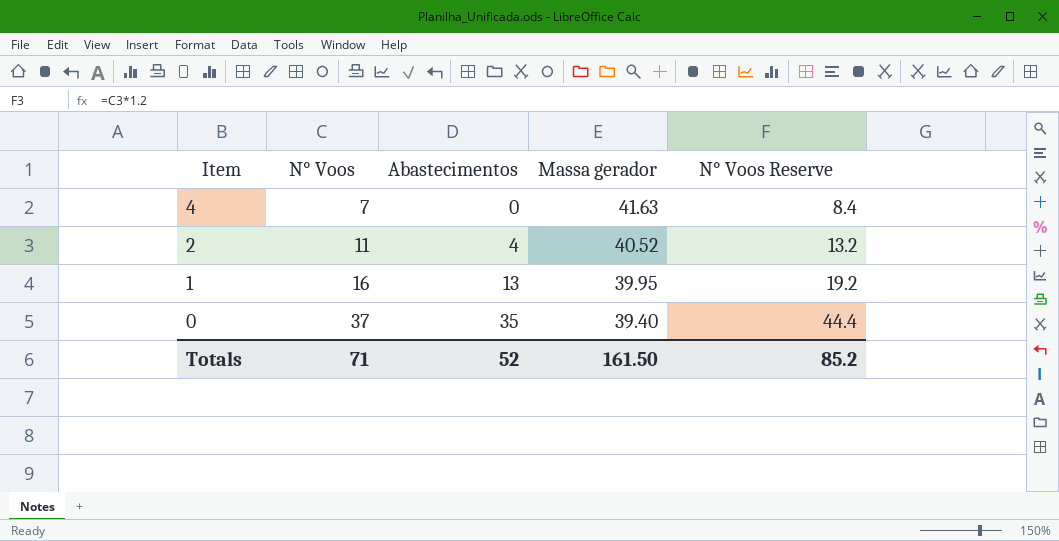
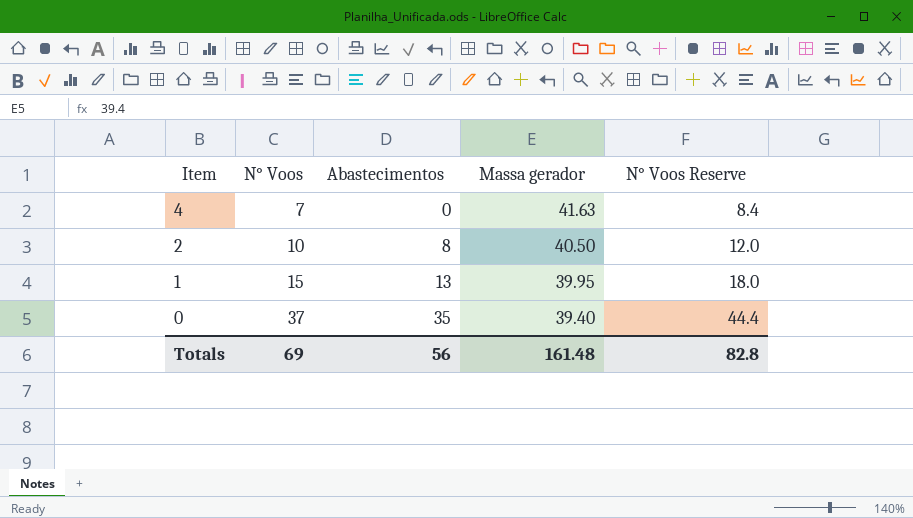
2 | N° Voos: 11 -> 10
2 | Abastecimentos: 4 -> 8
2 | Massa gerador: 40.52 -> 40.50
2 | N° Voos Reserve: 13.2 -> 12.0
1 | N° Voos: 16 -> 15
1 | N° Voos Reserve: 19.2 -> 18.0
Totals | N° Voos: 71 -> 69
Totals | Abastecimentos: 52 -> 56
Totals | Massa gerador: 161.50 -> 161.48
Totals | N° Voos Reserve: 85.2 -> 82.8

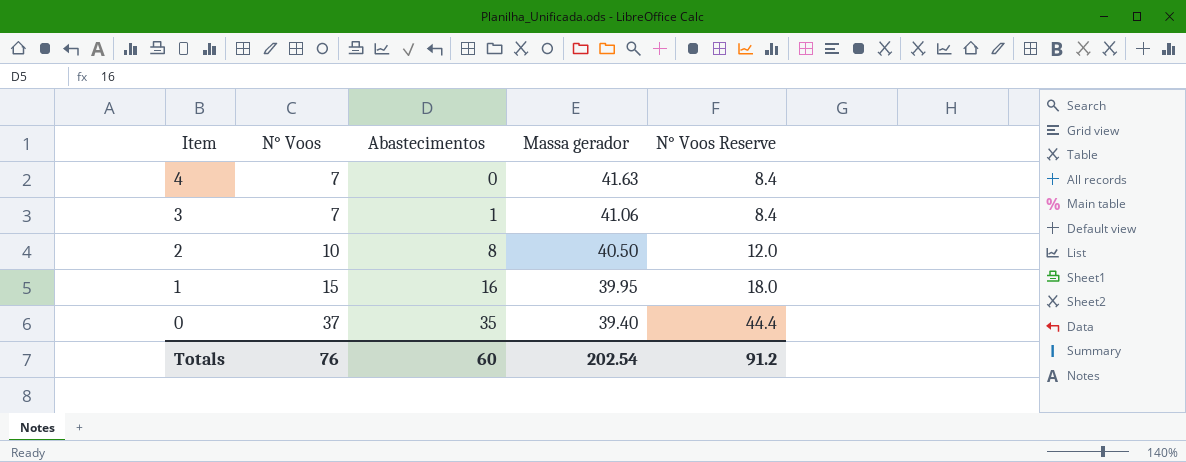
row 3: none -> 7 | 1 | 41.06 | 8.4
1 | Abastecimentos: 13 -> 16
Totals | N° Voos: 69 -> 76
Totals | Abastecimentos: 56 -> 60
Totals | Massa gerador: 161.48 -> 202.54
Totals | N° Voos Reserve: 82.8 -> 91.2

